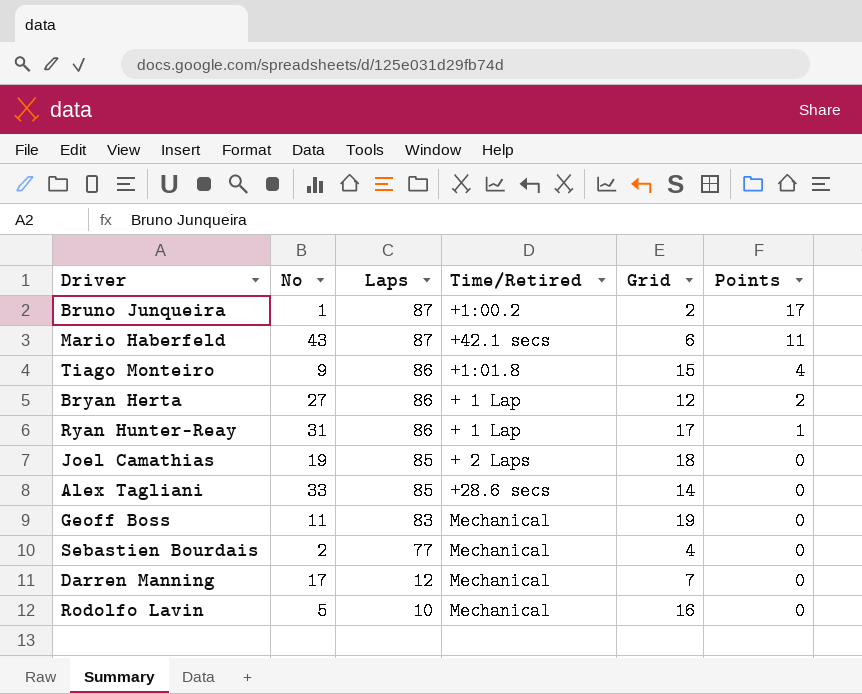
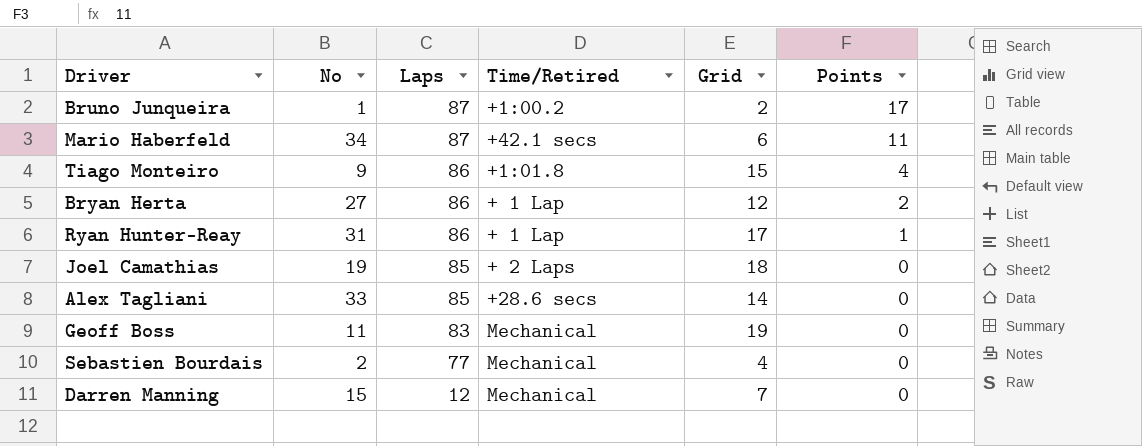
row Rodolfo Lavin: 5 | 10 | Mechanical | 16 | 0 -> none
Mario Haberfeld | No: 43 -> 34
Darren Manning | No: 17 -> 15

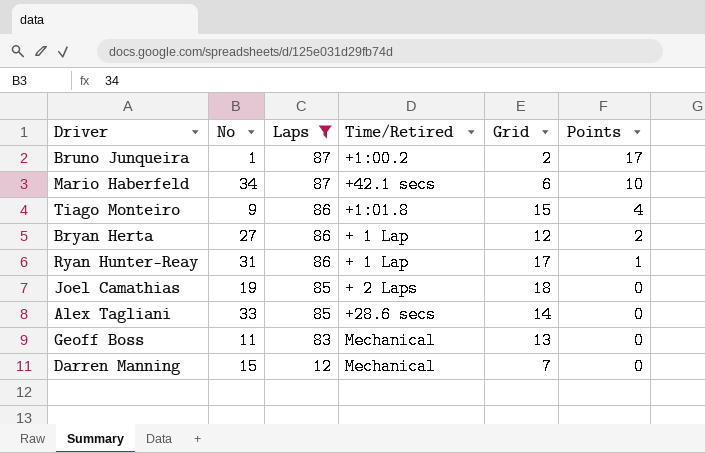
filter: none -> Laps != 77
Mario Haberfeld | Points: 11 -> 10
Geoff Boss | Grid: 19 -> 13

